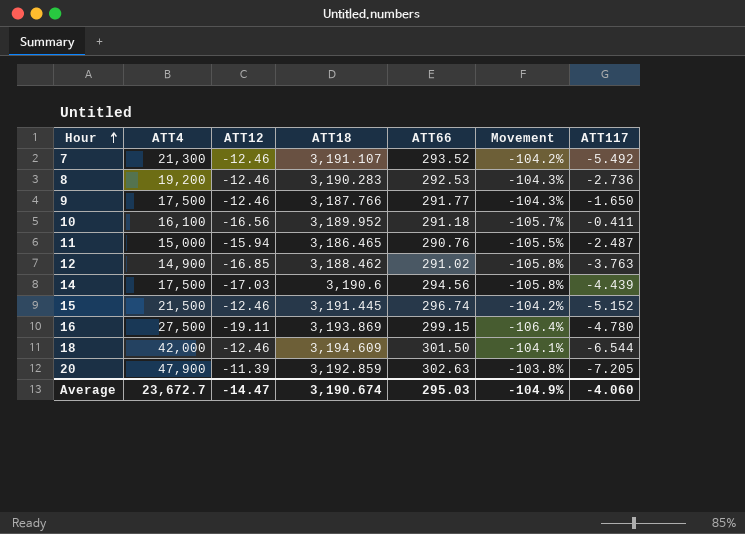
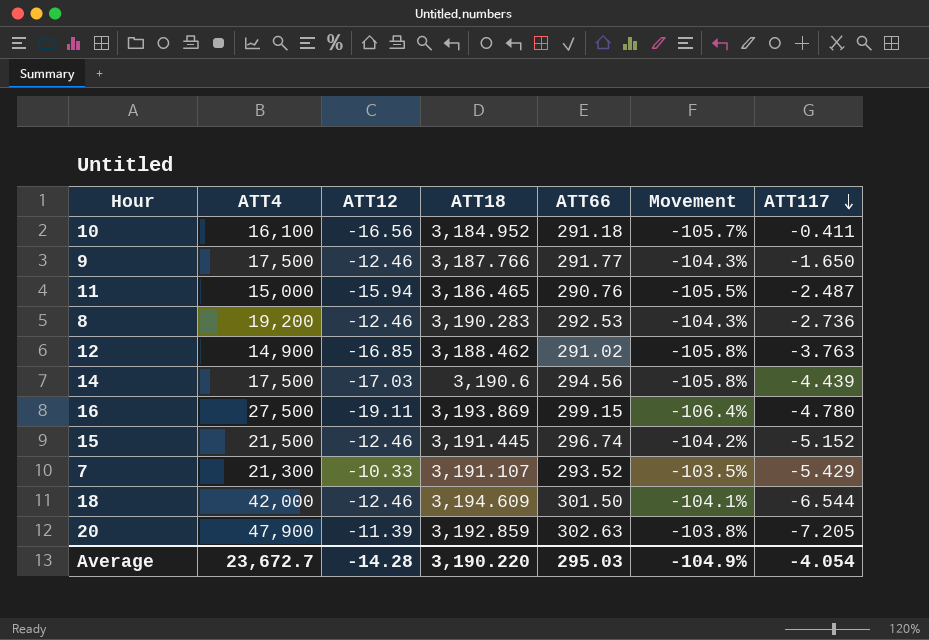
row order: Hour ascending -> ATT117 descending
10 | ATT18: 3,189.952 -> 3,184.952
7 | ATT12: -12.46 -> -10.33
7 | Movement: -104.2% -> -103.5%
7 | ATT117: -5.492 -> -5.429
Average | ATT12: -14.47 -> -14.28
Average | ATT18: 3,190.674 -> 3,190.220
Average | ATT117: -4.060 -> -4.054

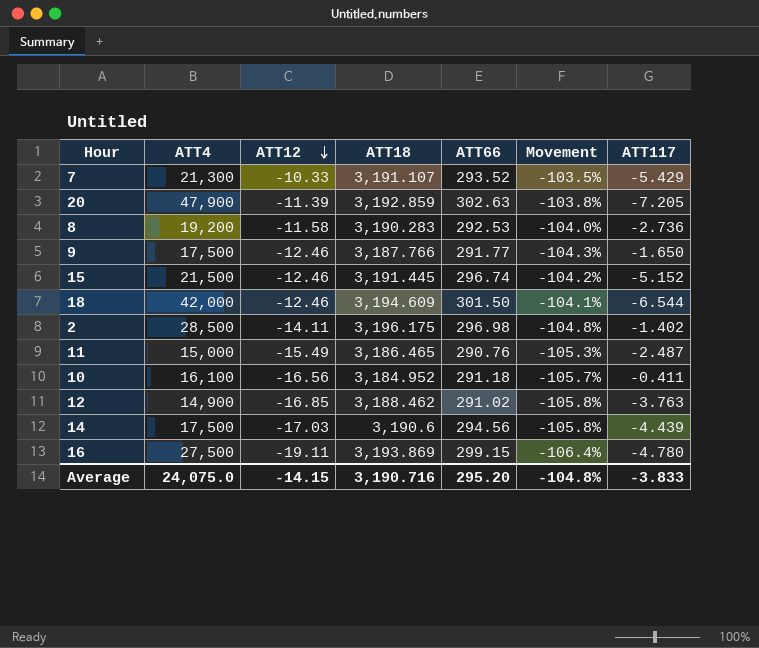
row order: ATT117 descending -> ATT12 descending
8 | ATT12: -12.46 -> -11.58
8 | Movement: -104.3% -> -104.0%
row 2: none -> 28,500 | -14.11 | 3,196.175 | 296.98 | -104.8% | -1.402
11 | ATT12: -15.94 -> -15.49
11 | Movement: -105.5% -> -105.3%
Average | ATT4: 23,672.7 -> 24,075.0
Average | ATT12: -14.28 -> -14.15
Average | ATT18: 3,190.220 -> 3,190.716
Average | ATT66: 295.03 -> 295.20
Average | Movement: -104.9% -> -104.8%
Average | ATT117: -4.054 -> -3.833

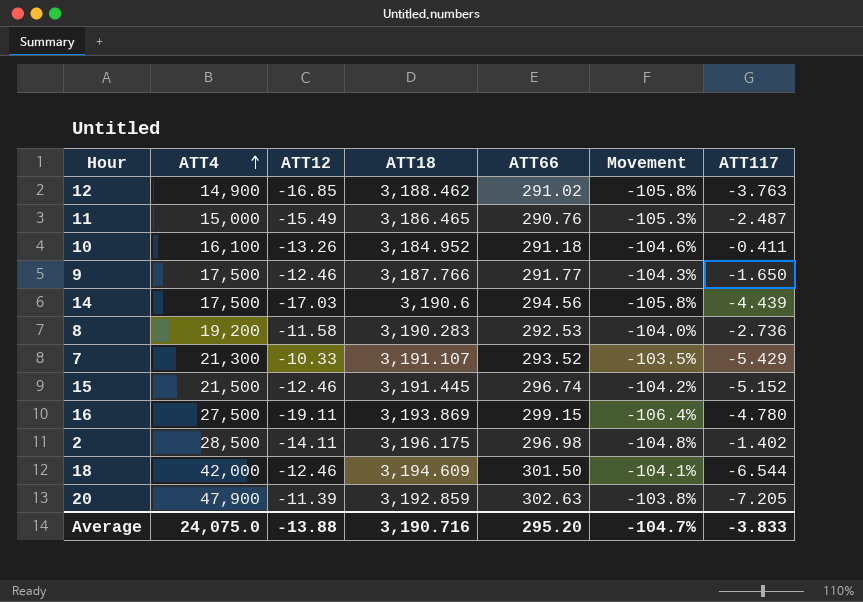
row order: ATT12 descending -> ATT4 ascending
10 | ATT12: -16.56 -> -13.26
10 | Movement: -105.7% -> -104.6%
Average | ATT12: -14.15 -> -13.88
Average | Movement: -104.8% -> -104.7%

